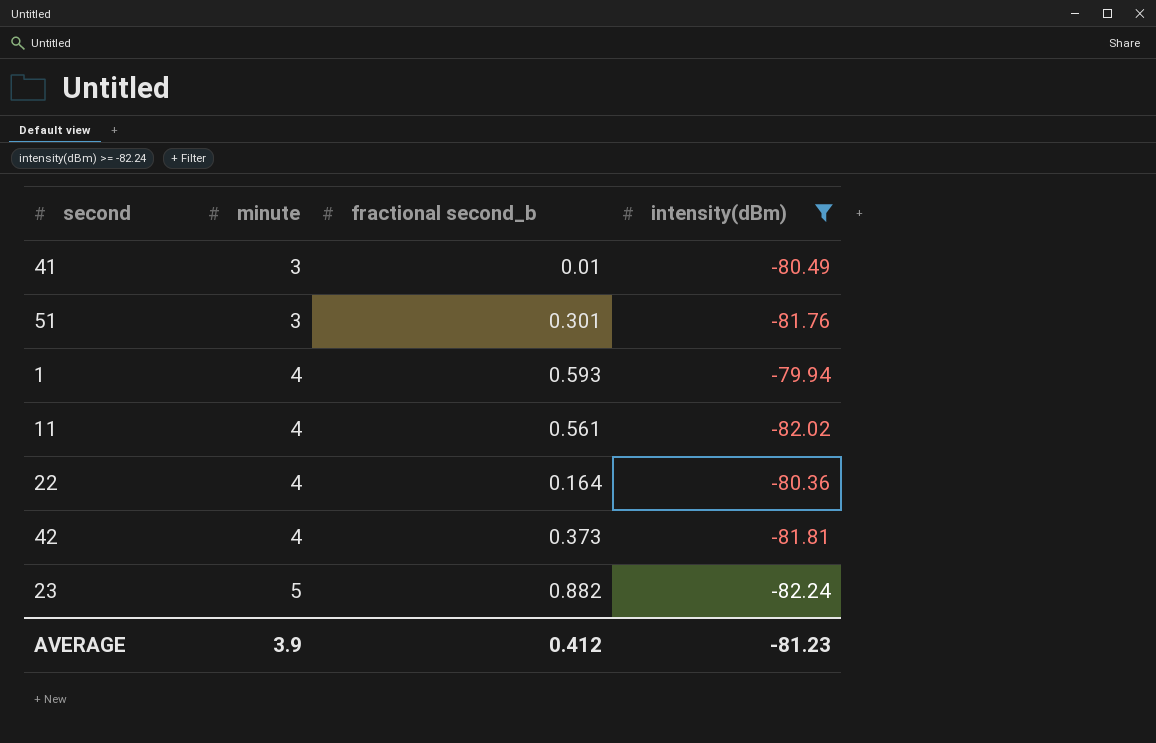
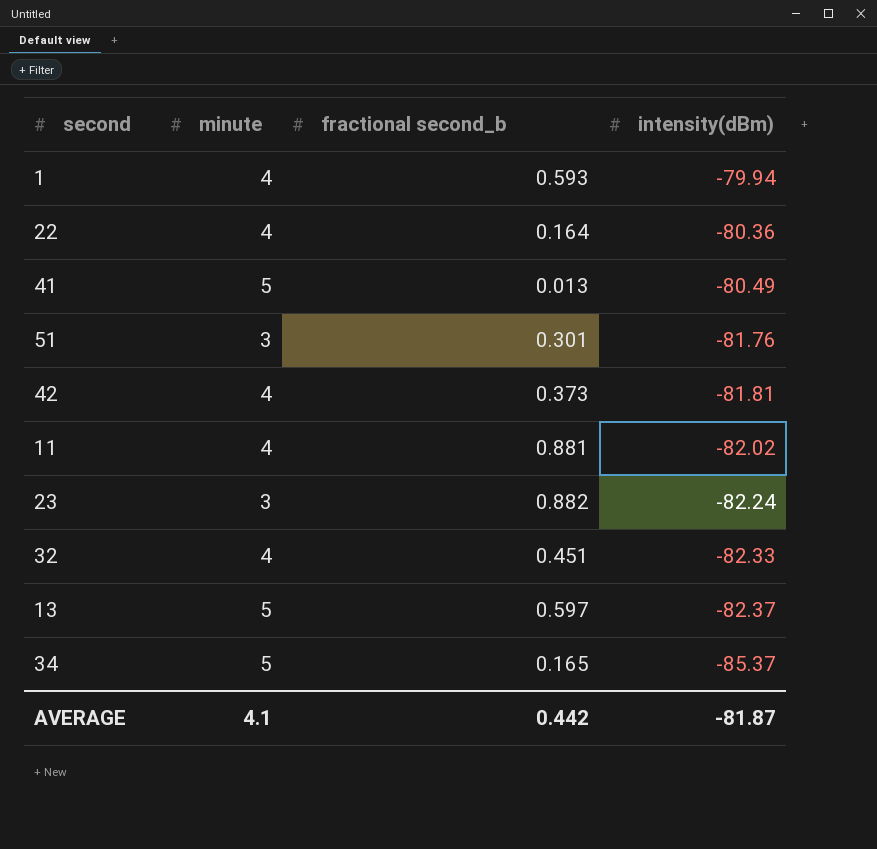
filter: intensity(dBm) >= -82.24 -> none
row order: minute ascending -> intensity(dBm) descending
41 | minute: 3 -> 5
41 | fractional second_b: 0.01 -> 0.013
11 | fractional second_b: 0.561 -> 0.881
23 | minute: 5 -> 3
AVERAGE | minute: 3.9 -> 4.1
AVERAGE | fractional second_b: 0.412 -> 0.442
AVERAGE | intensity(dBm): -81.23 -> -81.87

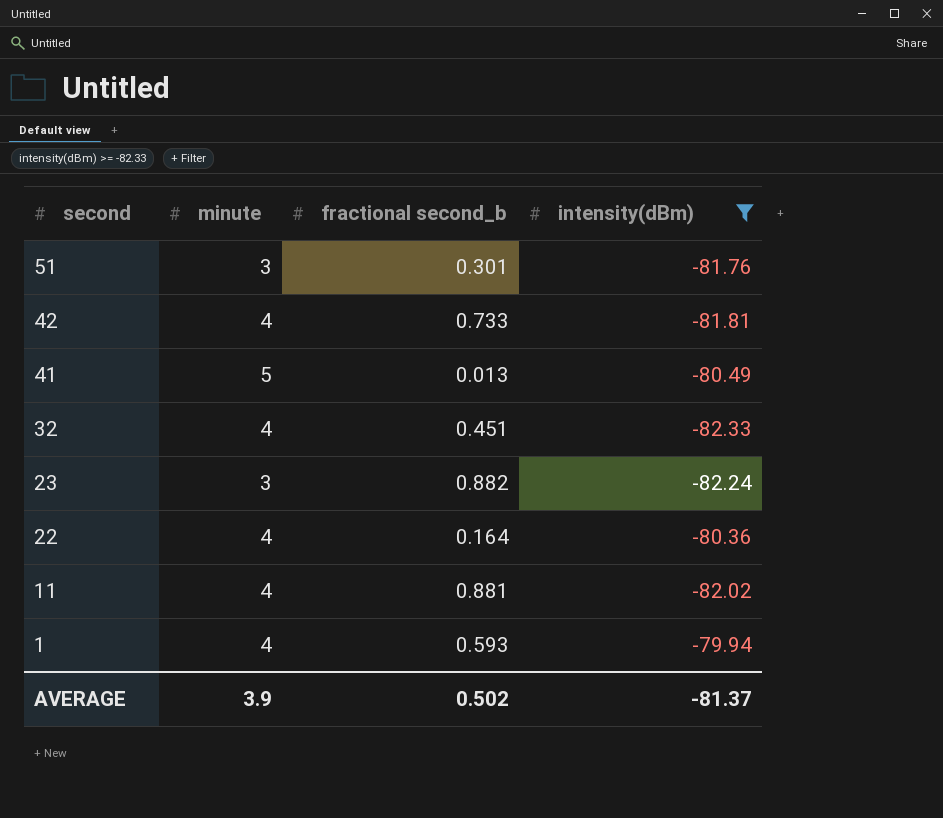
filter: none -> intensity(dBm) >= -82.33
row order: intensity(dBm) descending -> second descending
42 | fractional second_b: 0.373 -> 0.733
AVERAGE | minute: 4.1 -> 3.9
AVERAGE | fractional second_b: 0.442 -> 0.502
AVERAGE | intensity(dBm): -81.87 -> -81.37

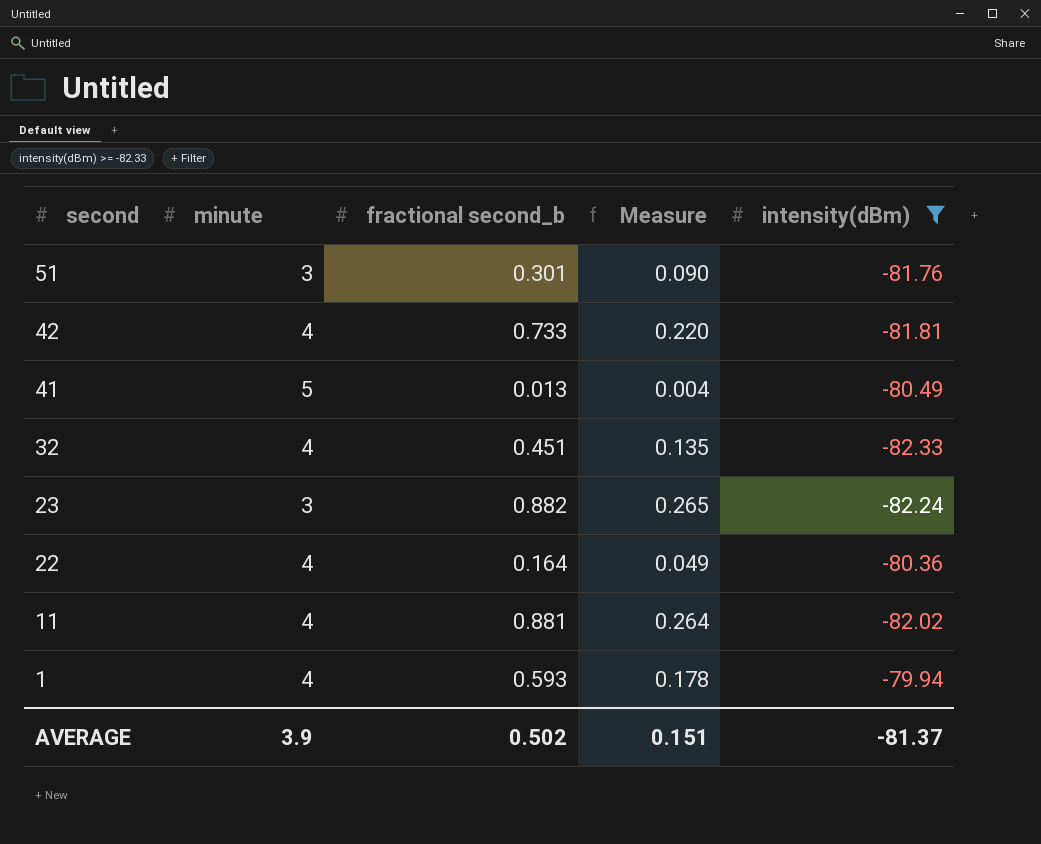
column Measure | formula: none -> [fractional second_b] * 0.3

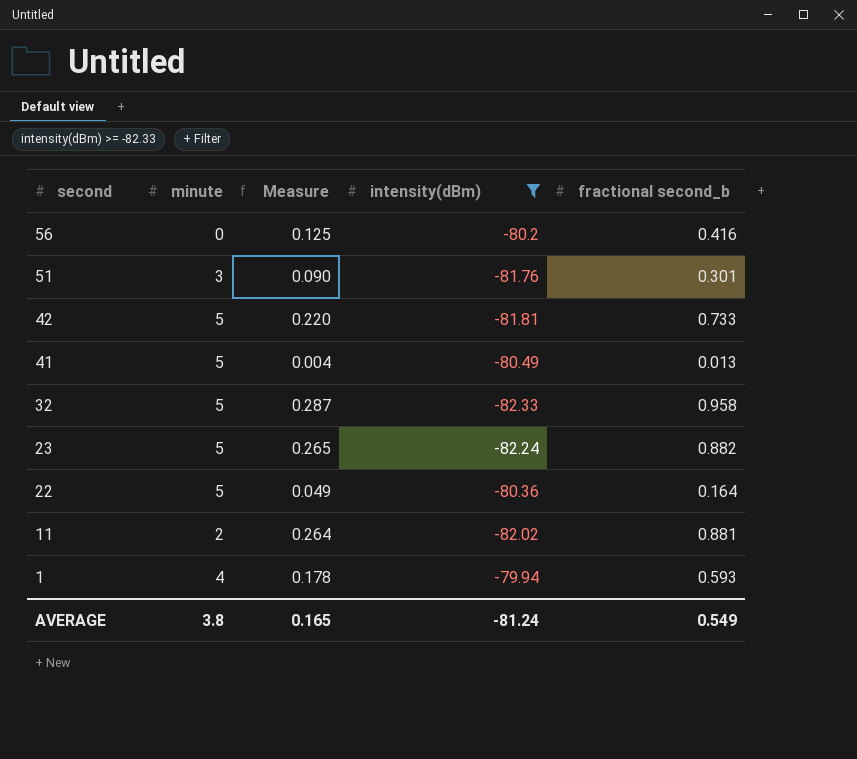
column fractional second_b | position: 3 -> 5
row 56: none -> 0 | 0.125 | -80.2 | 0.416
42 | minute: 4 -> 5
32 | minute: 4 -> 5
32 | Measure: 0.135 -> 0.287
32 | fractional second_b: 0.451 -> 0.958
23 | minute: 3 -> 5
22 | minute: 4 -> 5
11 | minute: 4 -> 2
AVERAGE | minute: 3.9 -> 3.8
AVERAGE | Measure: 0.151 -> 0.165
AVERAGE | intensity(dBm): -81.37 -> -81.24
AVERAGE | fractional second_b: 0.502 -> 0.549

